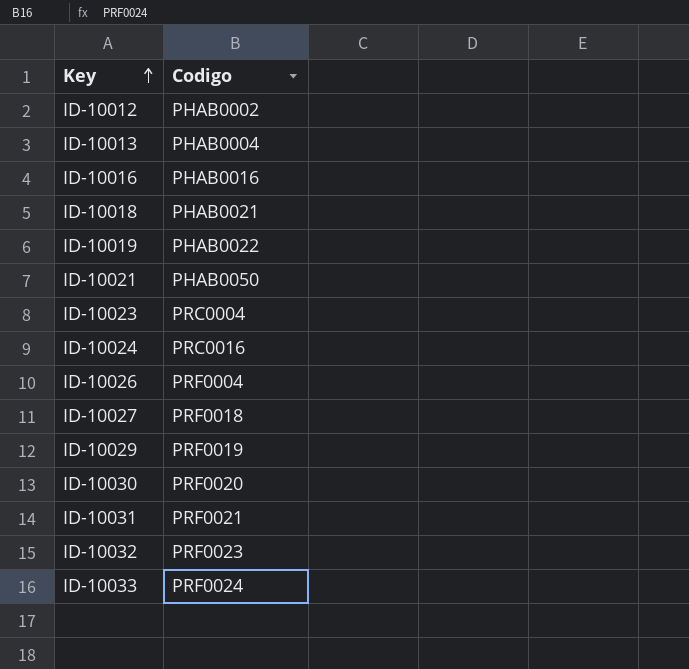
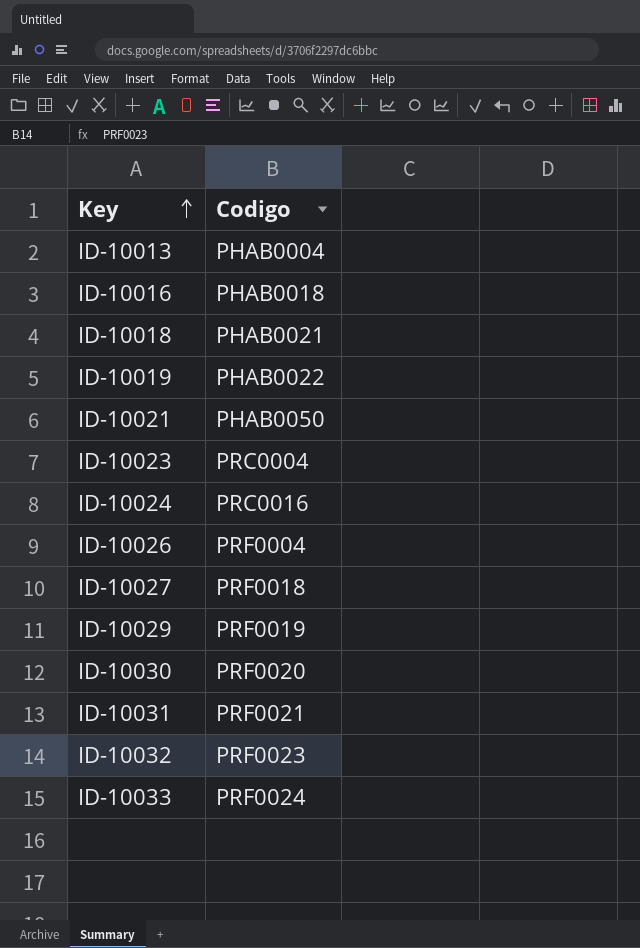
row ID-10012: PHAB0002 -> none
ID-10016 | Codigo: PHAB0016 -> PHAB0018

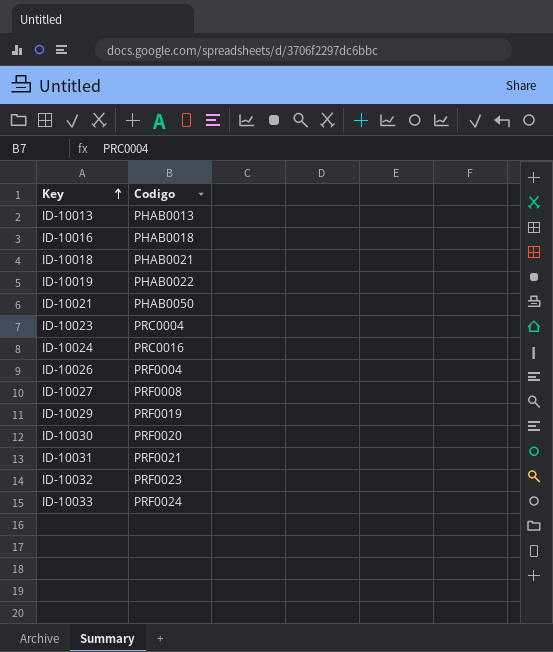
ID-10013 | Codigo: PHAB0004 -> PHAB0013
ID-10027 | Codigo: PRF0018 -> PRF0008

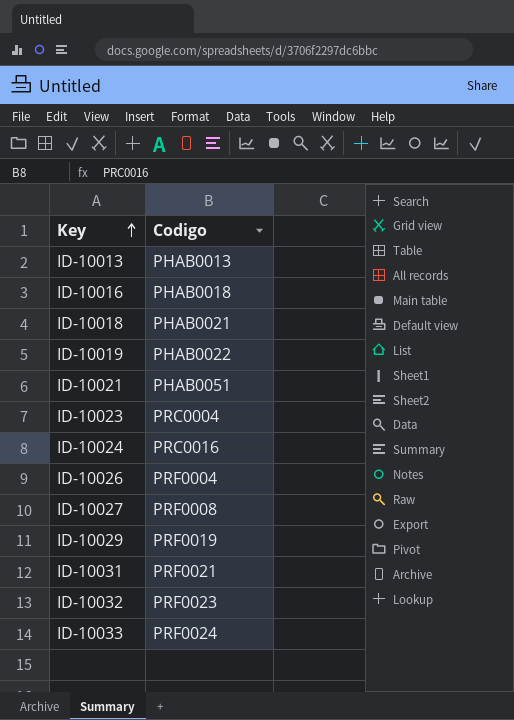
row ID-10030: PRF0020 -> none
ID-10021 | Codigo: PHAB0050 -> PHAB0051

